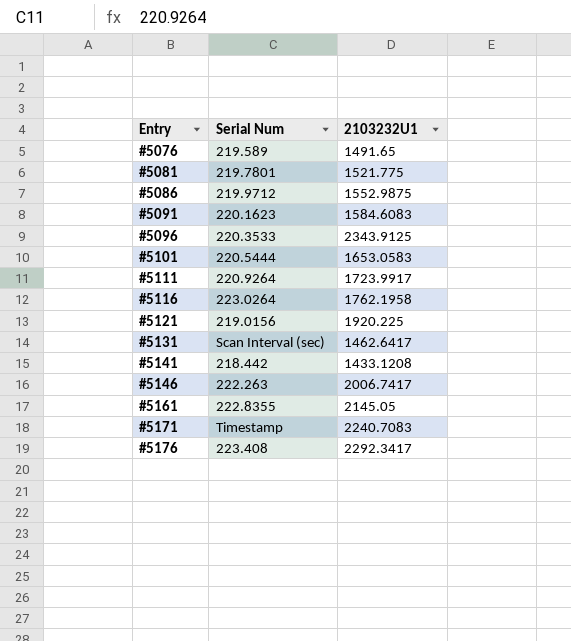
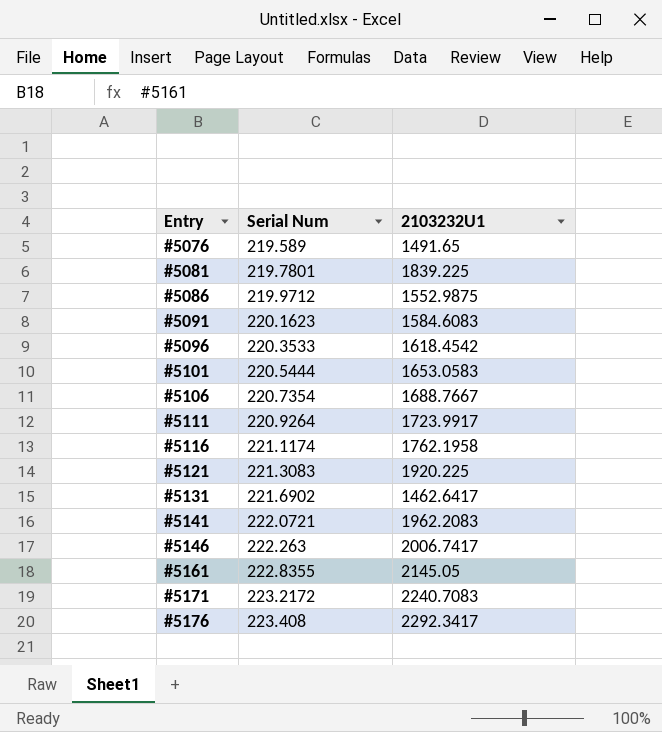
#5081 | 2103232U1: 1521.775 -> 1839.225
#5096 | 2103232U1: 2343.9125 -> 1618.4542
row #5106: none -> 220.7354 | 1688.7667
#5116 | Serial Num: 223.0264 -> 221.1174
#5121 | Serial Num: 219.0156 -> 221.3083
#5131 | Serial Num: Scan Interval (sec) -> 221.6902
#5141 | Serial Num: 218.442 -> 222.0721
#5141 | 2103232U1: 1433.1208 -> 1962.2083
#5171 | Serial Num: Timestamp -> 223.2172

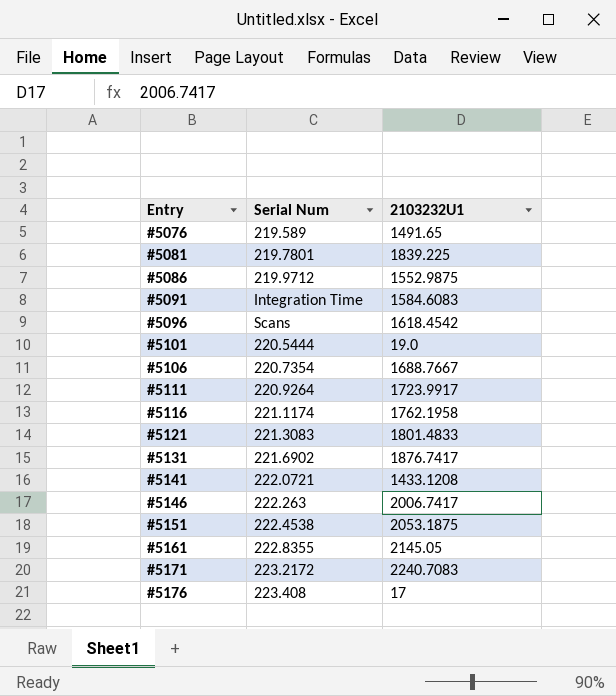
#5091 | Serial Num: 220.1623 -> Integration Time
#5096 | Serial Num: 220.3533 -> Scans
#5101 | 2103232U1: 1653.0583 -> 19.0
#5121 | 2103232U1: 1920.225 -> 1801.4833
#5131 | 2103232U1: 1462.6417 -> 1876.7417
#5141 | 2103232U1: 1962.2083 -> 1433.1208
row #5151: none -> 222.4538 | 2053.1875
#5176 | 2103232U1: 2292.3417 -> 17

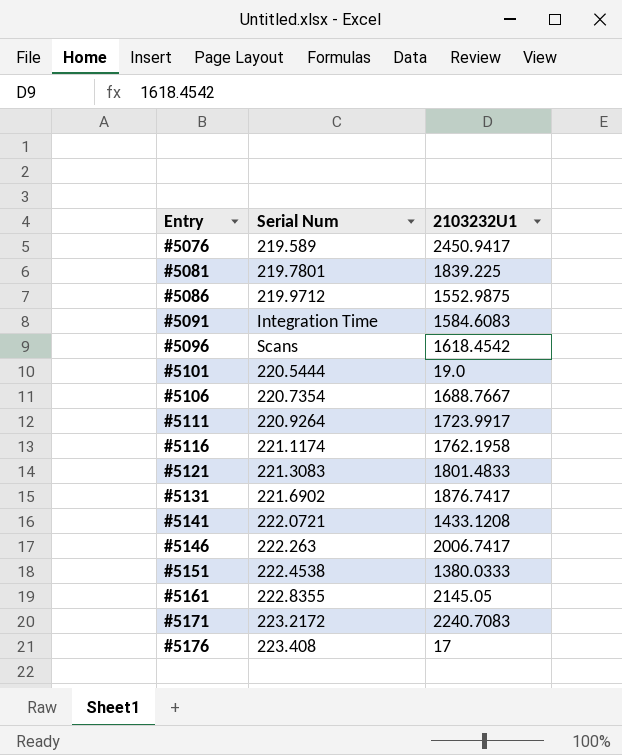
#5076 | 2103232U1: 1491.65 -> 2450.9417
#5151 | 2103232U1: 2053.1875 -> 1380.0333

